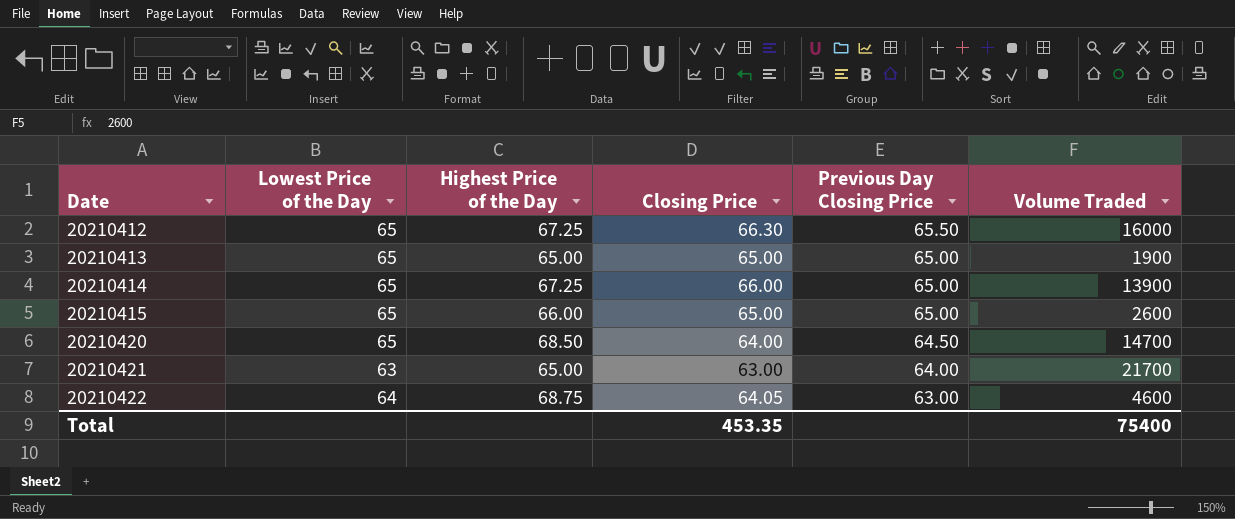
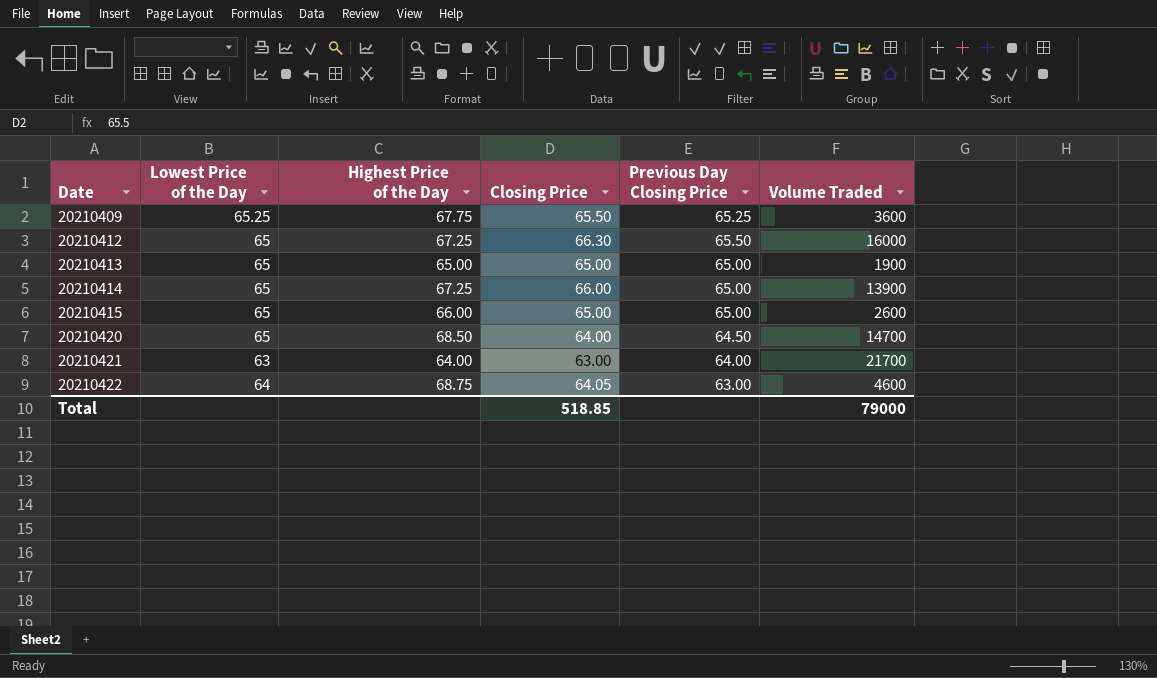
row 20210409: none -> 65.25 | 67.75 | 65.50 | 65.25 | 3600
20210421 | Highest Price of the Day: 65.00 -> 64.00
Total | Closing Price: 453.35 -> 518.85
Total | Volume Traded: 75400 -> 79000

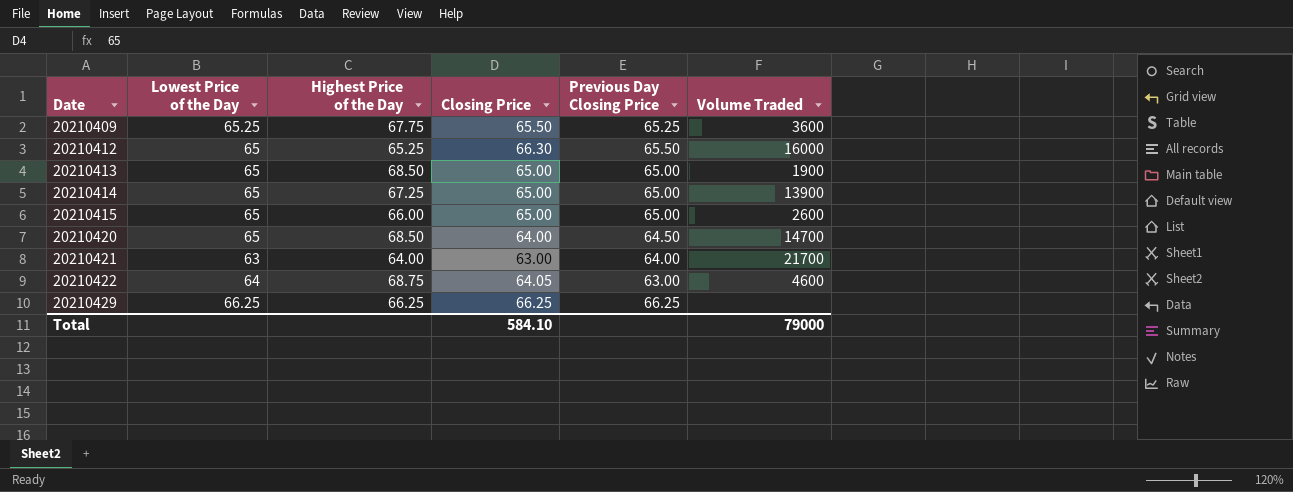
20210412 | Highest Price of the Day: 67.25 -> 65.25
20210413 | Highest Price of the Day: 65.00 -> 68.50
20210414 | Closing Price: 66.00 -> 65.00
row 20210429: none -> 66.25 | 66.25 | 66.25 | 66.25 | none
Total | Closing Price: 518.85 -> 584.10

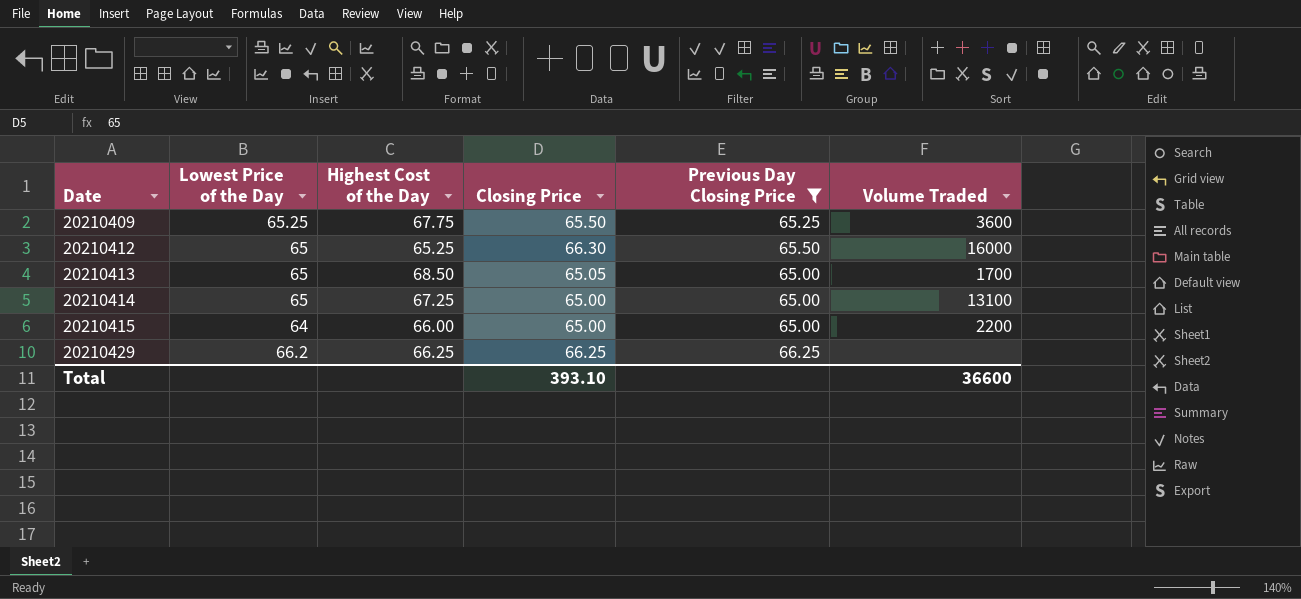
filter: none -> Previous Day Closing Price >= 65.00
column name: Highest Price of the Day -> Highest Cost of the Day
20210413 | Closing Price: 65.00 -> 65.05
20210413 | Volume Traded: 1900 -> 1700
20210414 | Volume Traded: 13900 -> 13100
20210415 | Lowest Price of the Day: 65 -> 64
20210415 | Volume Traded: 2600 -> 2200
20210429 | Lowest Price of the Day: 66.25 -> 66.2
Total | Closing Price: 584.10 -> 393.10
Total | Volume Traded: 79000 -> 36600

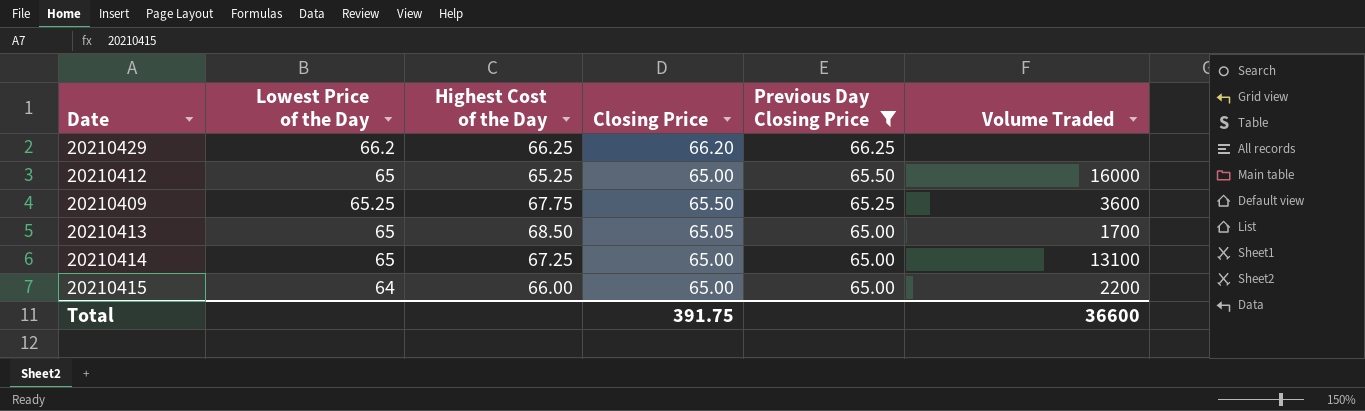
row order: Date ascending -> Previous Day Closing Price descending
20210429 | Closing Price: 66.25 -> 66.20
20210412 | Closing Price: 66.30 -> 65.00
Total | Closing Price: 393.10 -> 391.75

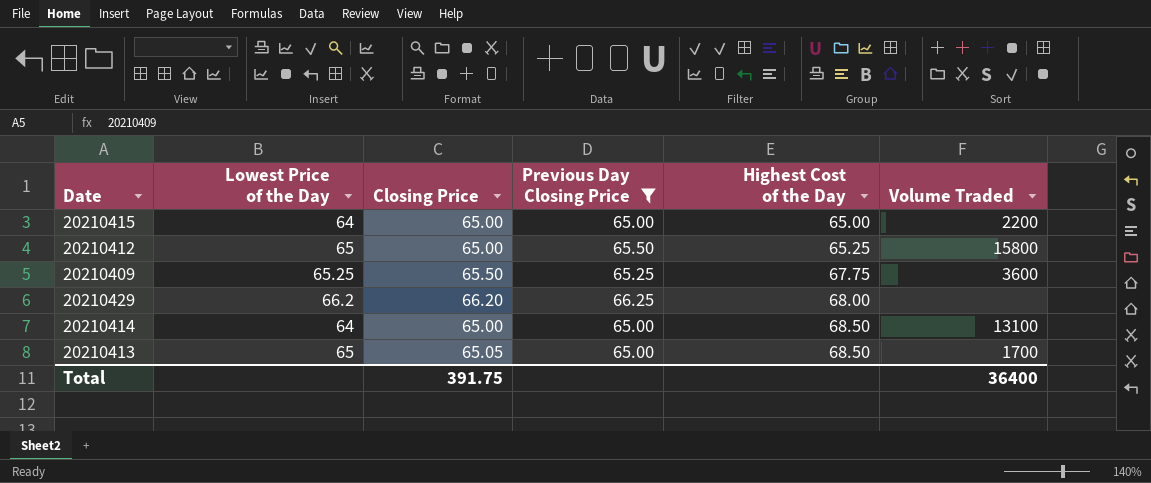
row order: Previous Day Closing Price descending -> Highest Cost of the Day ascending
column Highest Cost of the Day | position: 3 -> 5
20210415 | Highest Cost of the Day: 66.00 -> 65.00
20210412 | Volume Traded: 16000 -> 15800
20210429 | Highest Cost of the Day: 66.25 -> 68.00
20210414 | Lowest Price of the Day: 65 -> 64
20210414 | Highest Cost of the Day: 67.25 -> 68.50
Total | Volume Traded: 36600 -> 36400

